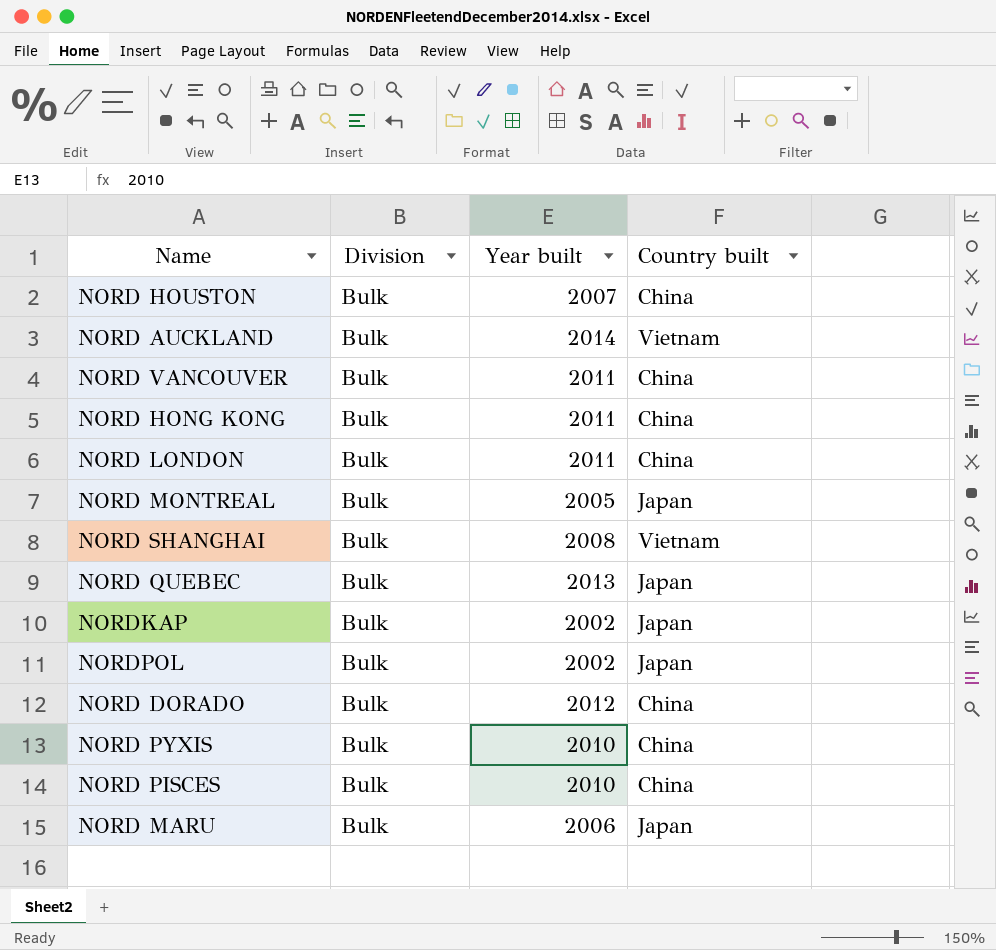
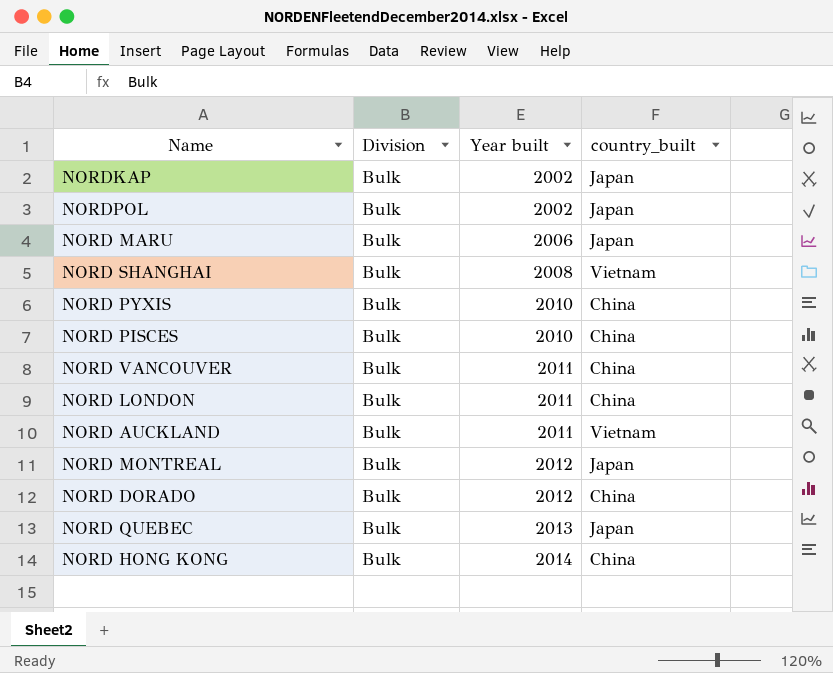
row order: none -> Year built ascending
column name: Country built -> country_built
row NORD HOUSTON: Bulk | 2007 | China -> none
NORD AUCKLAND | Year built: 2014 -> 2011
NORD MONTREAL | Year built: 2005 -> 2012
NORD HONG KONG | Year built: 2011 -> 2014

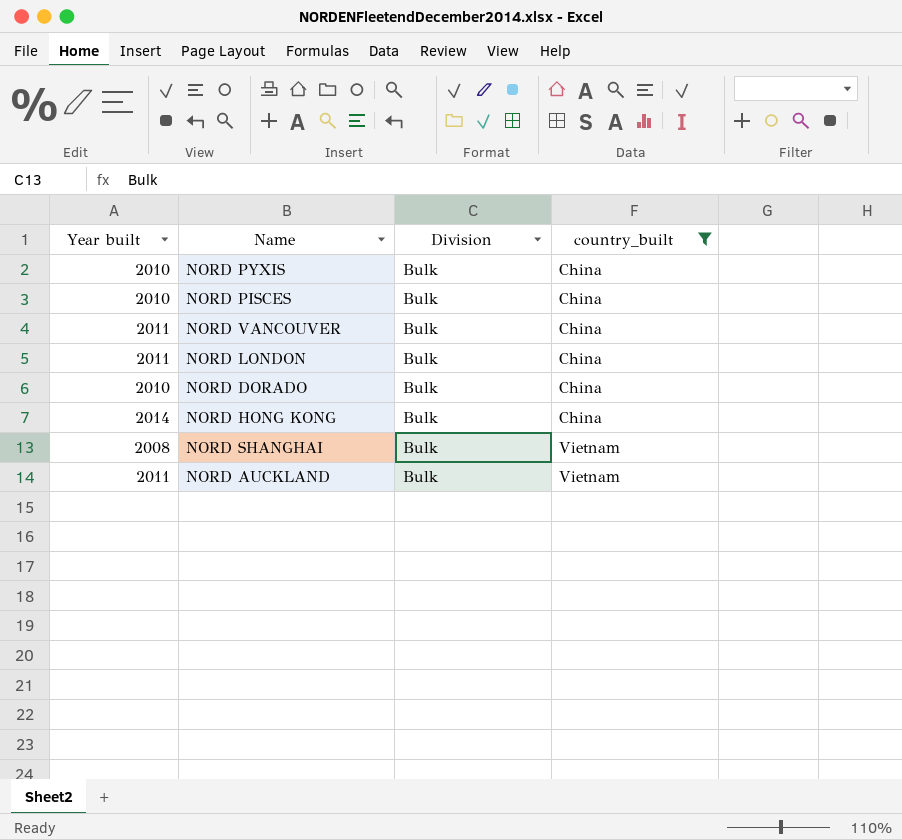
filter: none -> country_built != Japan
row order: Year built ascending -> country_built ascending
column Year built | position: 3 -> 1
NORD DORADO | Year built: 2012 -> 2010

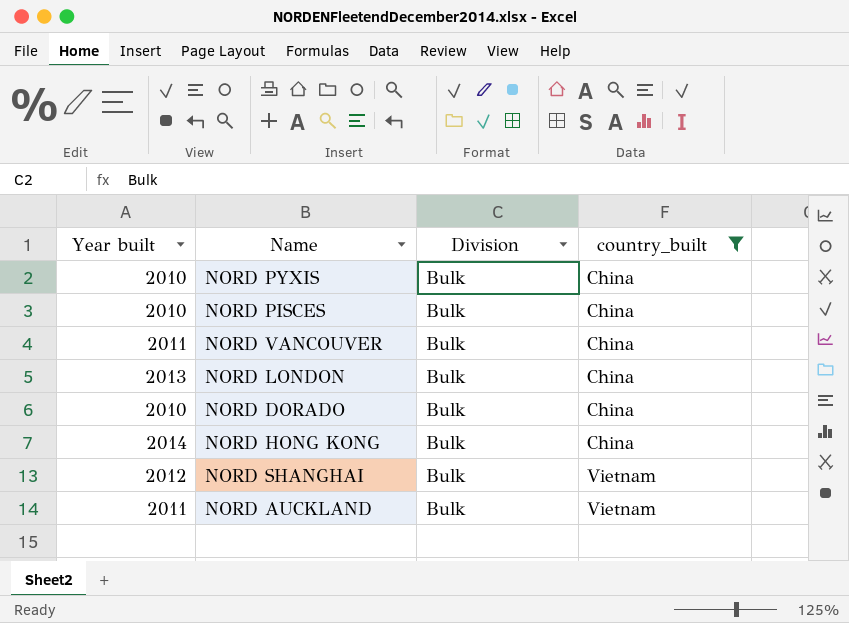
NORD LONDON | Year built: 2011 -> 2013
NORD SHANGHAI | Year built: 2008 -> 2012

